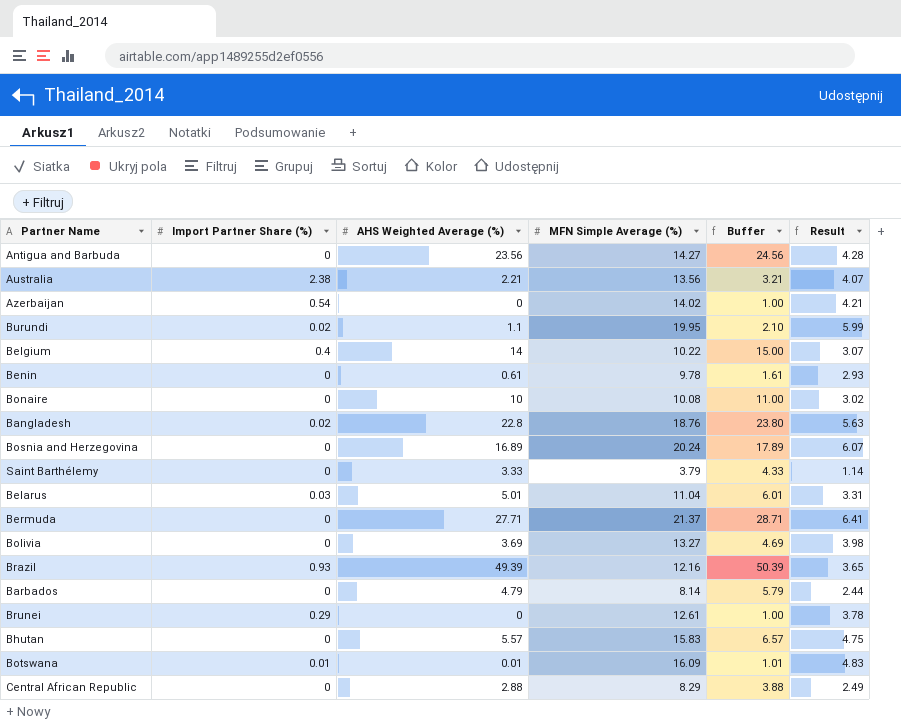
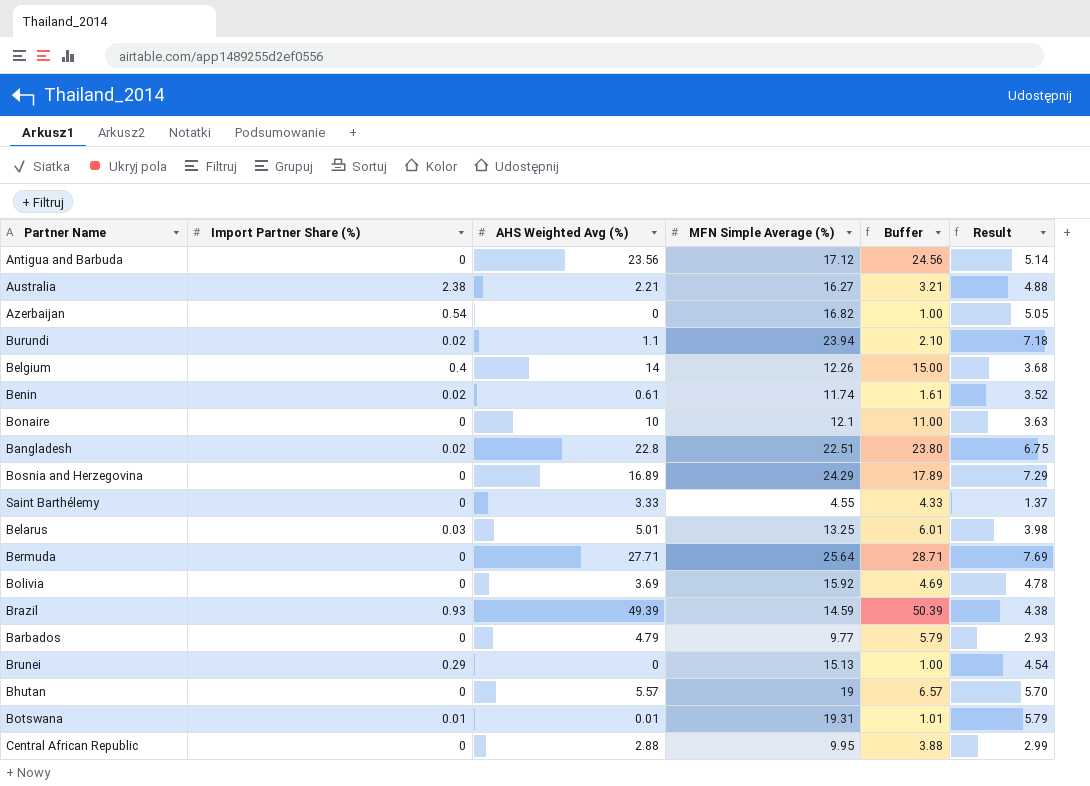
column name: AHS Weighted Average (%) -> AHS Weighted Avg (%)
Antigua and Barbuda | MFN Simple Average (%): 14.27 -> 17.12
Antigua and Barbuda | Result: 4.28 -> 5.14
Australia | MFN Simple Average (%): 13.56 -> 16.27
Australia | Result: 4.07 -> 4.88
Azerbaijan | MFN Simple Average (%): 14.02 -> 16.82
Azerbaijan | Result: 4.21 -> 5.05
Burundi | MFN Simple Average (%): 19.95 -> 23.94
Burundi | Result: 5.99 -> 7.18
Belgium | MFN Simple Average (%): 10.22 -> 12.26
Belgium | Result: 3.07 -> 3.68
Benin | Import Partner Share (%): 0 -> 0.02
Benin | MFN Simple Average (%): 9.78 -> 11.74
Benin | Result: 2.93 -> 3.52
Bonaire | MFN Simple Average (%): 10.08 -> 12.1
Bonaire | Result: 3.02 -> 3.63
Bangladesh | MFN Simple Average (%): 18.76 -> 22.51
Bangladesh | Result: 5.63 -> 6.75
Bosnia and Herzegovina | MFN Simple Average (%): 20.24 -> 24.29
Bosnia and Herzegovina | Result: 6.07 -> 7.29
Saint Barthélemy | MFN Simple Average (%): 3.79 -> 4.55
Saint Barthélemy | Result: 1.14 -> 1.37
Belarus | MFN Simple Average (%): 11.04 -> 13.25
Belarus | Result: 3.31 -> 3.98
Bermuda | MFN Simple Average (%): 21.37 -> 25.64
Bermuda | Result: 6.41 -> 7.69
Bolivia | MFN Simple Average (%): 13.27 -> 15.92
Bolivia | Result: 3.98 -> 4.78
Brazil | MFN Simple Average (%): 12.16 -> 14.59
Brazil | Result: 3.65 -> 4.38
Barbados | MFN Simple Average (%): 8.14 -> 9.77
Barbados | Result: 2.44 -> 2.93
Brunei | MFN Simple Average (%): 12.61 -> 15.13
Brunei | Result: 3.78 -> 4.54
Bhutan | MFN Simple Average (%): 15.83 -> 19
Bhutan | Result: 4.75 -> 5.70
Botswana | MFN Simple Average (%): 16.09 -> 19.31
Botswana | Result: 4.83 -> 5.79
Central African Republic | MFN Simple Average (%): 8.29 -> 9.95
Central African Republic | Result: 2.49 -> 2.99

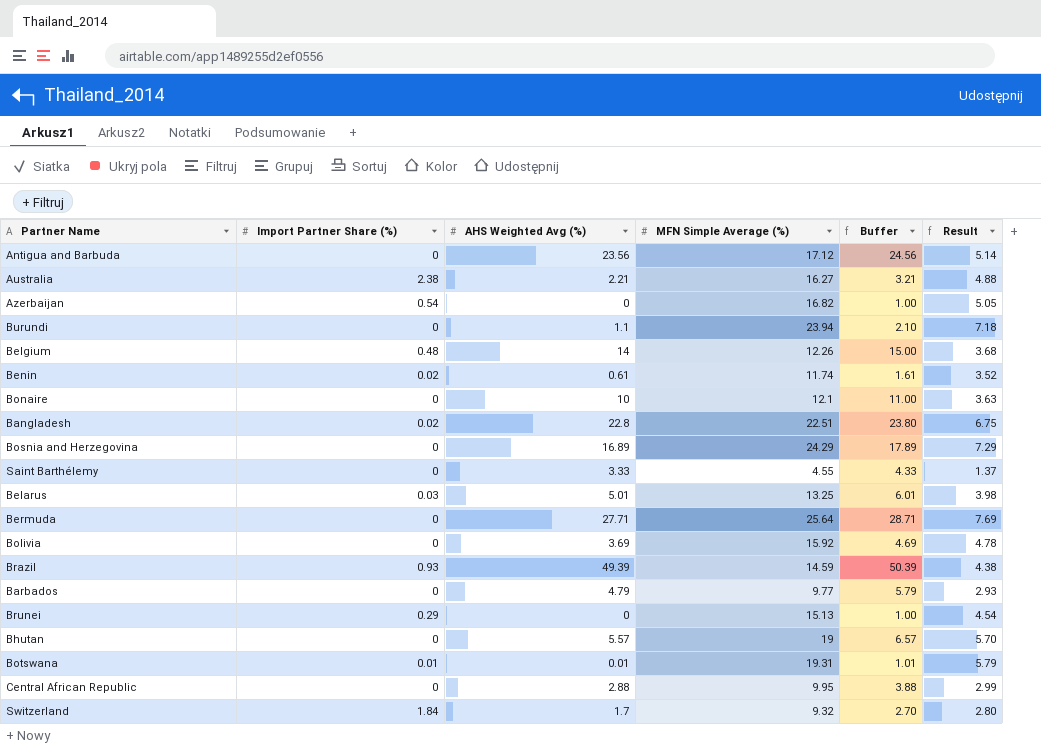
Burundi | Import Partner Share (%): 0.02 -> 0
Belgium | Import Partner Share (%): 0.4 -> 0.48
row Switzerland: none -> 1.84 | 1.7 | 9.32 | 2.70 | 2.80

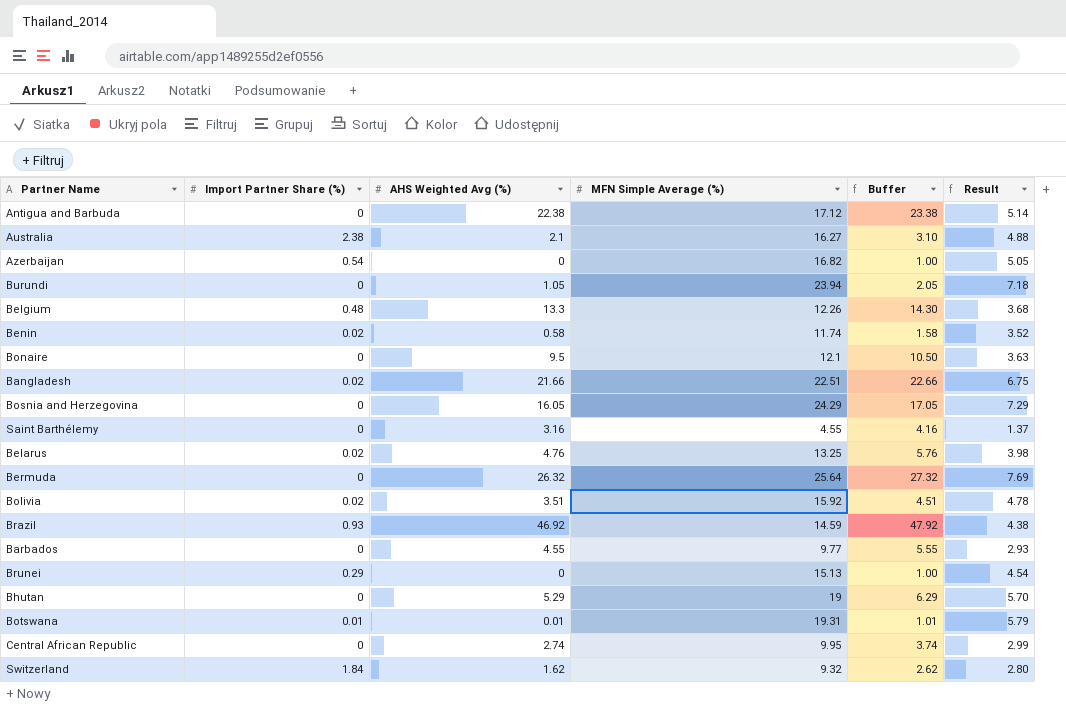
Antigua and Barbuda | AHS Weighted Avg (%): 23.56 -> 22.38
Antigua and Barbuda | Buffer: 24.56 -> 23.38
Australia | AHS Weighted Avg (%): 2.21 -> 2.1
Australia | Buffer: 3.21 -> 3.10
Burundi | AHS Weighted Avg (%): 1.1 -> 1.05
Burundi | Buffer: 2.10 -> 2.05
Belgium | AHS Weighted Avg (%): 14 -> 13.3
Belgium | Buffer: 15.00 -> 14.30
Benin | AHS Weighted Avg (%): 0.61 -> 0.58
Benin | Buffer: 1.61 -> 1.58
Bonaire | AHS Weighted Avg (%): 10 -> 9.5
Bonaire | Buffer: 11.00 -> 10.50
Bangladesh | AHS Weighted Avg (%): 22.8 -> 21.66
Bangladesh | Buffer: 23.80 -> 22.66
Bosnia and Herzegovina | AHS Weighted Avg (%): 16.89 -> 16.05
Bosnia and Herzegovina | Buffer: 17.89 -> 17.05
Saint Barthélemy | AHS Weighted Avg (%): 3.33 -> 3.16
Saint Barthélemy | Buffer: 4.33 -> 4.16
Belarus | Import Partner Share (%): 0.03 -> 0.02
Belarus | AHS Weighted Avg (%): 5.01 -> 4.76
Belarus | Buffer: 6.01 -> 5.76
Bermuda | AHS Weighted Avg (%): 27.71 -> 26.32
Bermuda | Buffer: 28.71 -> 27.32
Bolivia | Import Partner Share (%): 0 -> 0.02
Bolivia | AHS Weighted Avg (%): 3.69 -> 3.51
Bolivia | Buffer: 4.69 -> 4.51
Brazil | AHS Weighted Avg (%): 49.39 -> 46.92
Brazil | Buffer: 50.39 -> 47.92
Barbados | AHS Weighted Avg (%): 4.79 -> 4.55
Barbados | Buffer: 5.79 -> 5.55
Bhutan | AHS Weighted Avg (%): 5.57 -> 5.29
Bhutan | Buffer: 6.57 -> 6.29
Central African Republic | AHS Weighted Avg (%): 2.88 -> 2.74
Central African Republic | Buffer: 3.88 -> 3.74
Switzerland | AHS Weighted Avg (%): 1.7 -> 1.62
Switzerland | Buffer: 2.70 -> 2.62

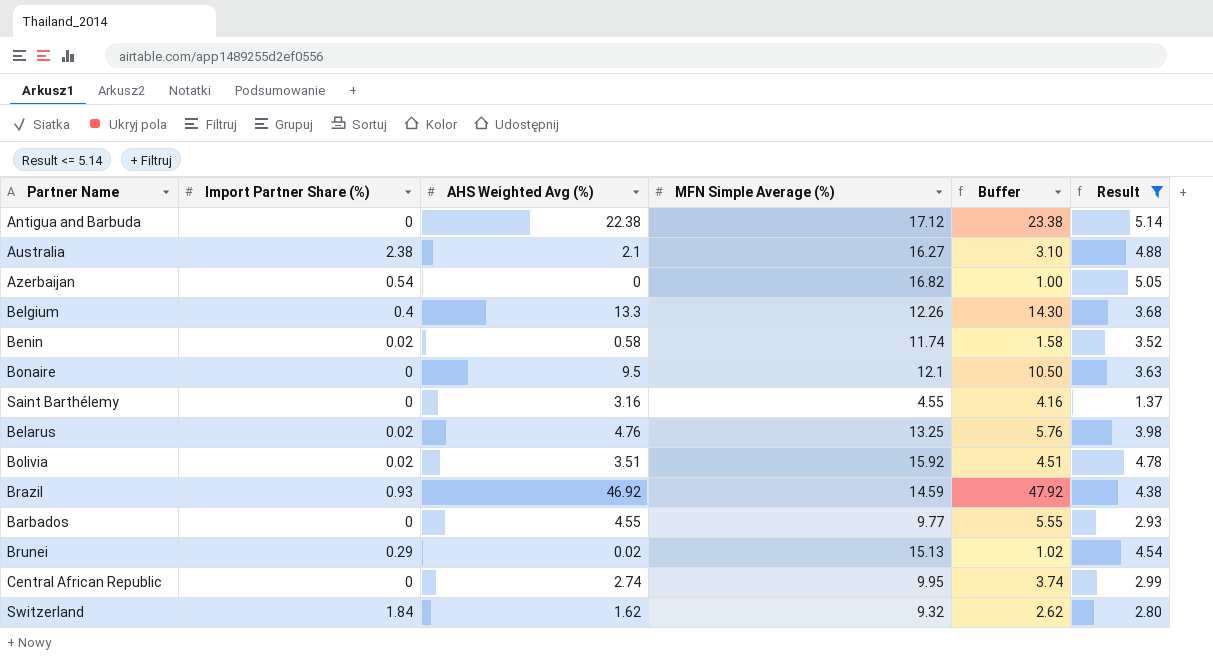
filter: none -> Result <= 5.14
Belgium | Import Partner Share (%): 0.48 -> 0.4
Brunei | AHS Weighted Avg (%): 0 -> 0.02
Brunei | Buffer: 1.00 -> 1.02

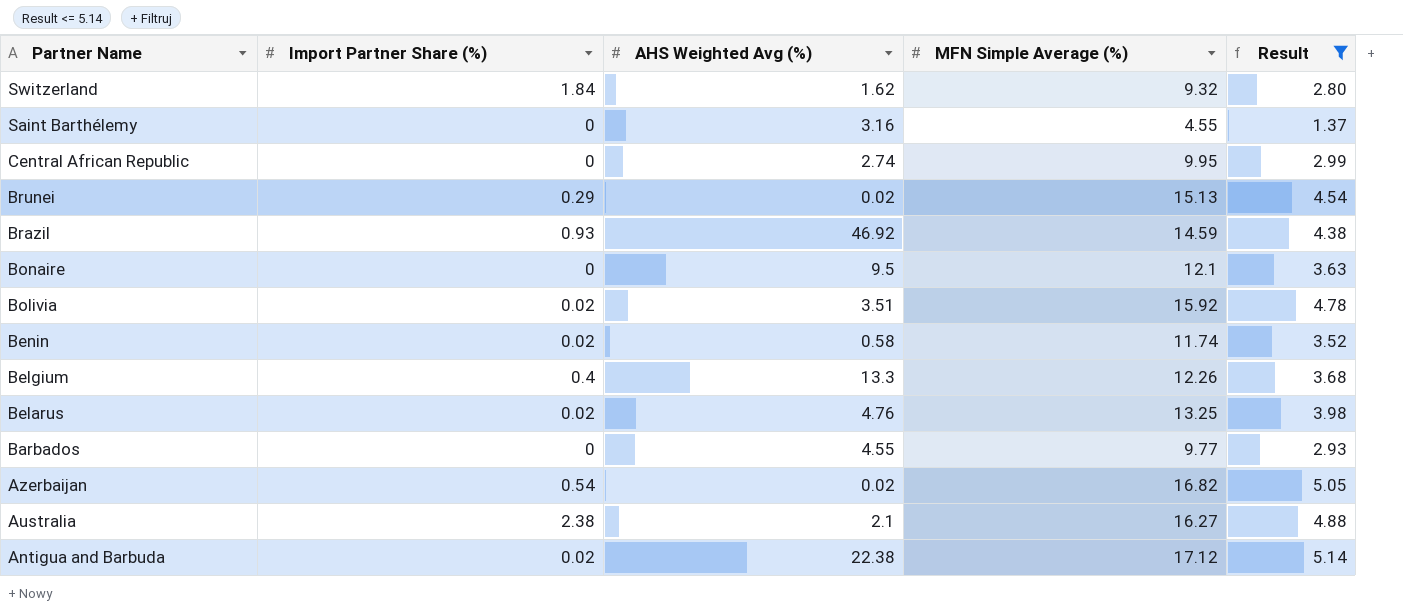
row order: none -> Partner Name descending
column Buffer | formula: [AHS Weighted Avg (%)] + 1 -> none
Azerbaijan | AHS Weighted Avg (%): 0 -> 0.02
Antigua and Barbuda | Import Partner Share (%): 0 -> 0.02

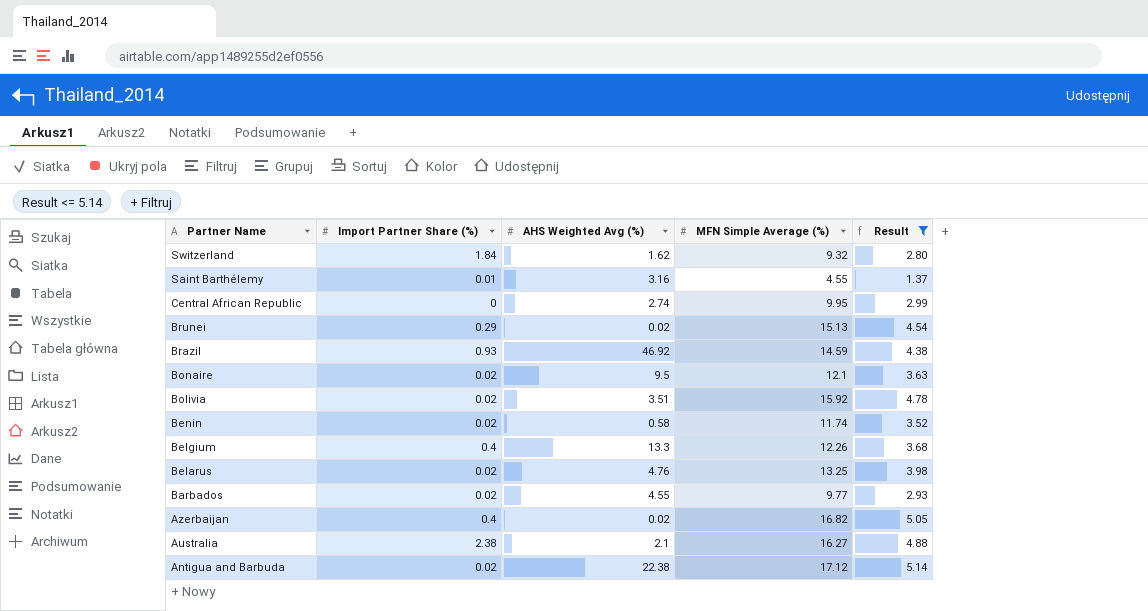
Saint Barthélemy | Import Partner Share (%): 0 -> 0.01
Bonaire | Import Partner Share (%): 0 -> 0.02
Barbados | Import Partner Share (%): 0 -> 0.02
Azerbaijan | Import Partner Share (%): 0.54 -> 0.4

